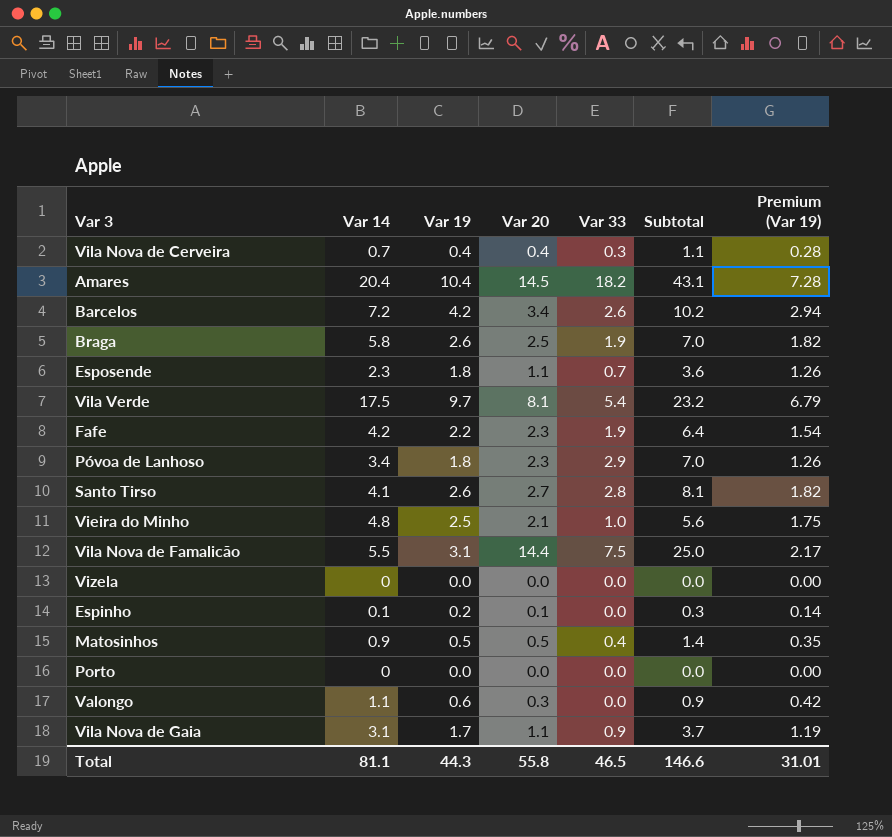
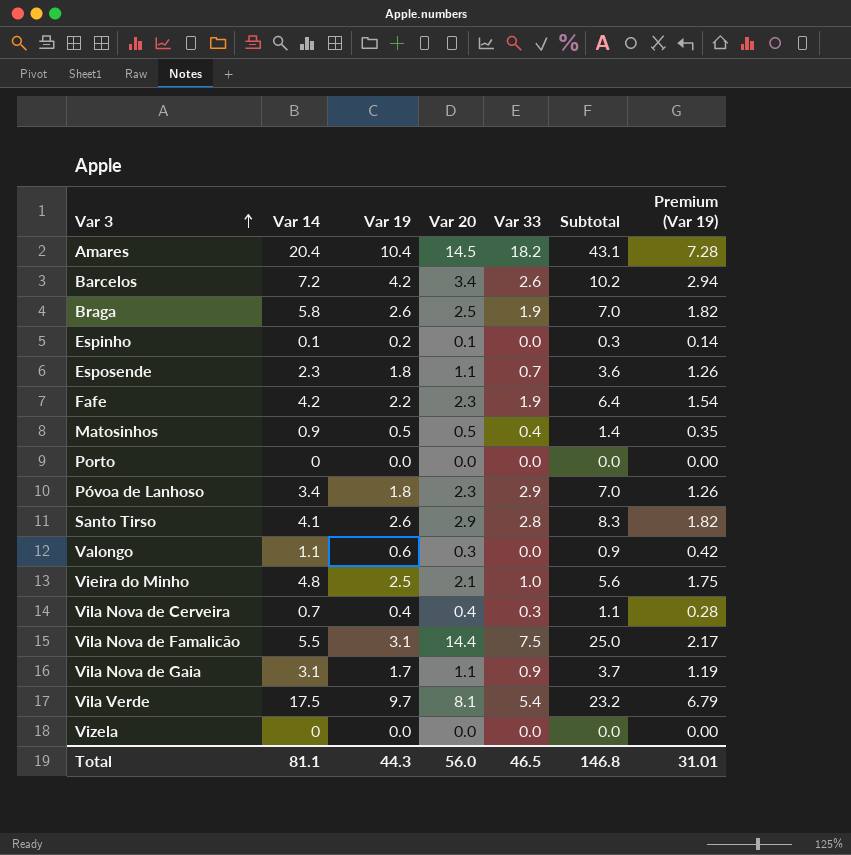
row order: none -> Var 3 ascending
Santo Tirso | Var 20: 2.7 -> 2.9
Santo Tirso | Subtotal: 8.1 -> 8.3
Total | Var 20: 55.8 -> 56.0
Total | Subtotal: 146.6 -> 146.8

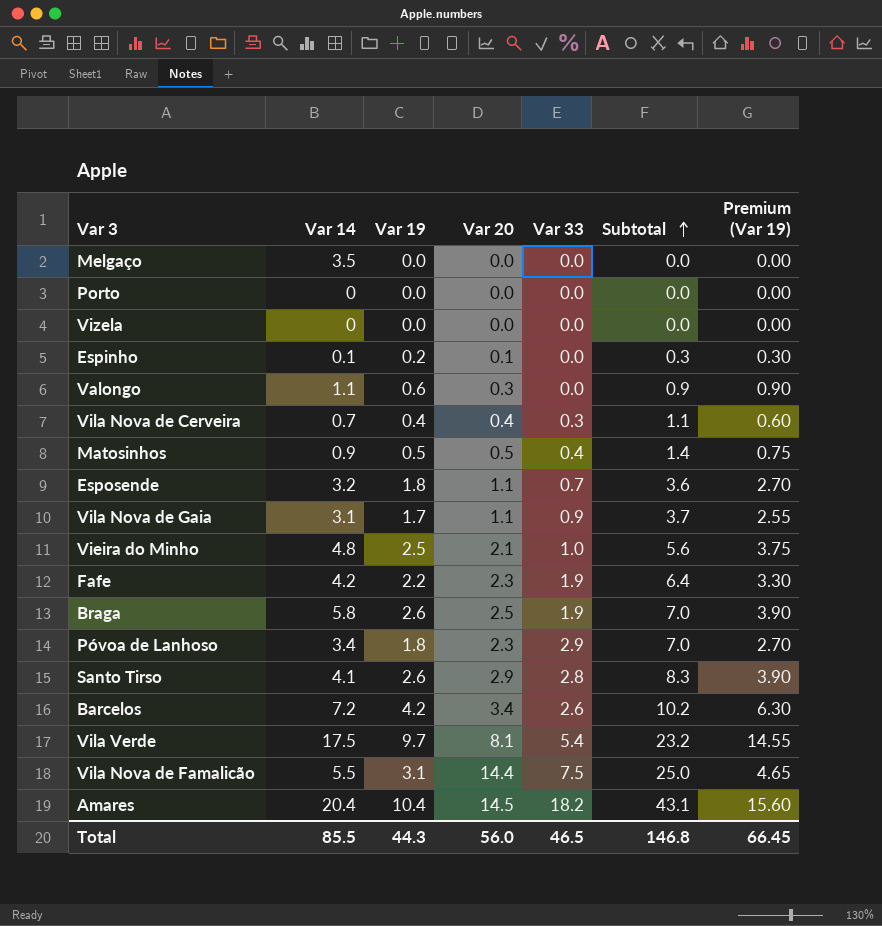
row order: Var 3 ascending -> Subtotal ascending
column Premium (Var 19) | formula: [Var 19] * 0.7 -> [Var 19] * 1.5
row Melgaço: none -> 3.5 | 0.0 | 0.0 | 0.0 | 0.0 | 0.00
Esposende | Var 14: 2.3 -> 3.2
Total | Var 14: 81.1 -> 85.5
Total | Premium (Var 19): 31.01 -> 66.45

